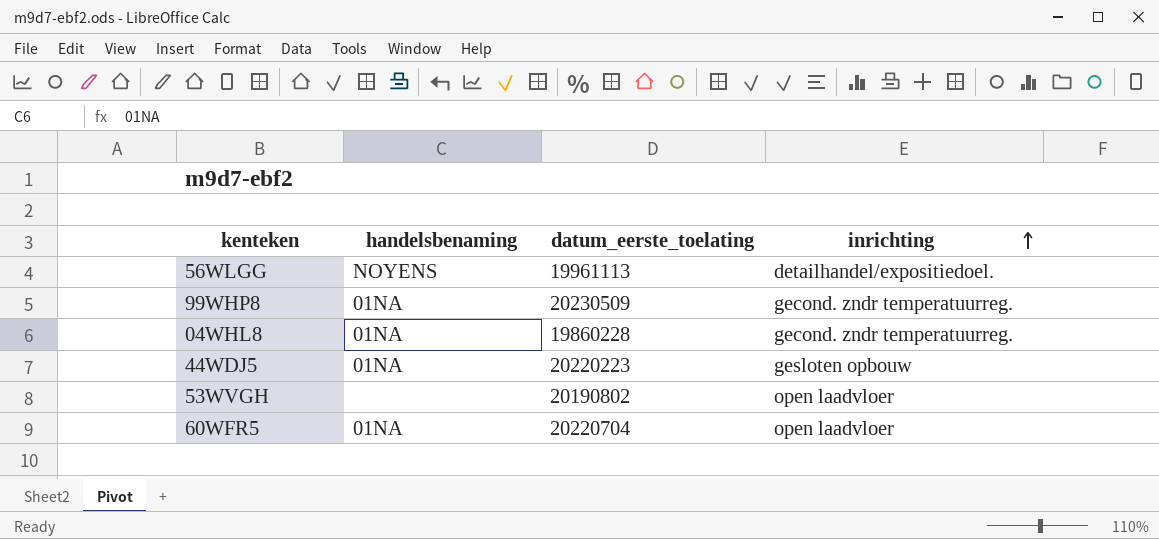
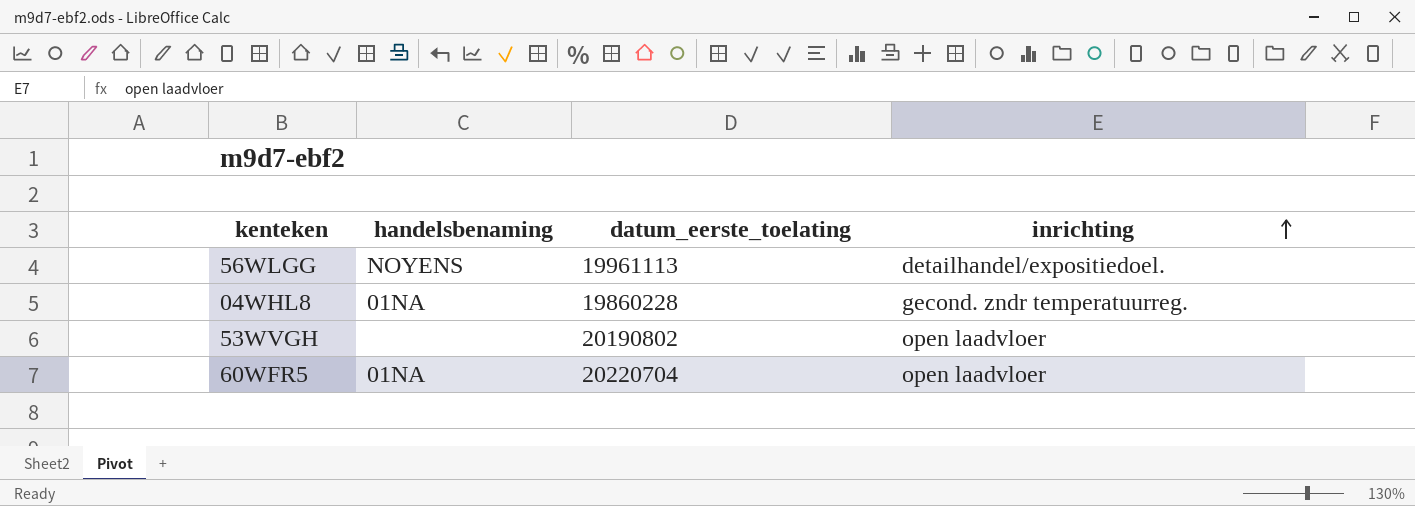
row 99WHP8: 01NA | 20230509 | gecond. zndr temperatuurreg. -> none
row 44WDJ5: 01NA | 20220223 | gesloten opbouw -> none

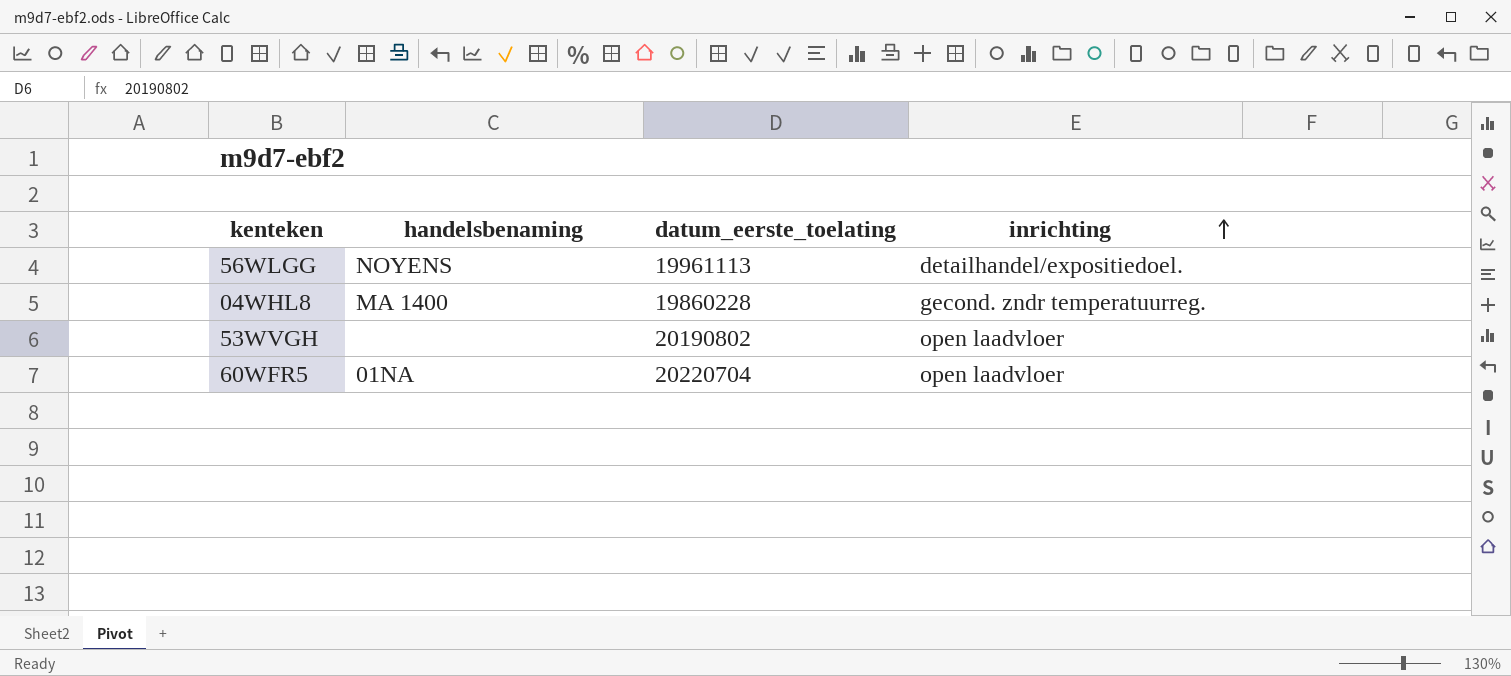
04WHL8 | handelsbenaming: 01NA -> MA 1400

